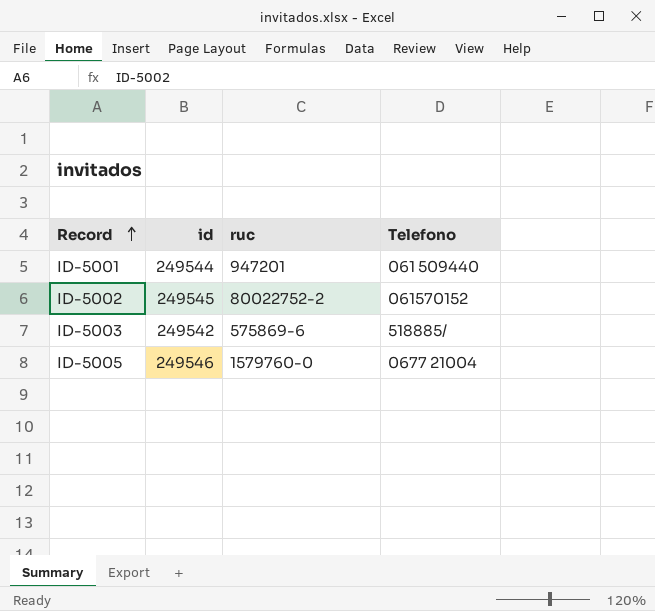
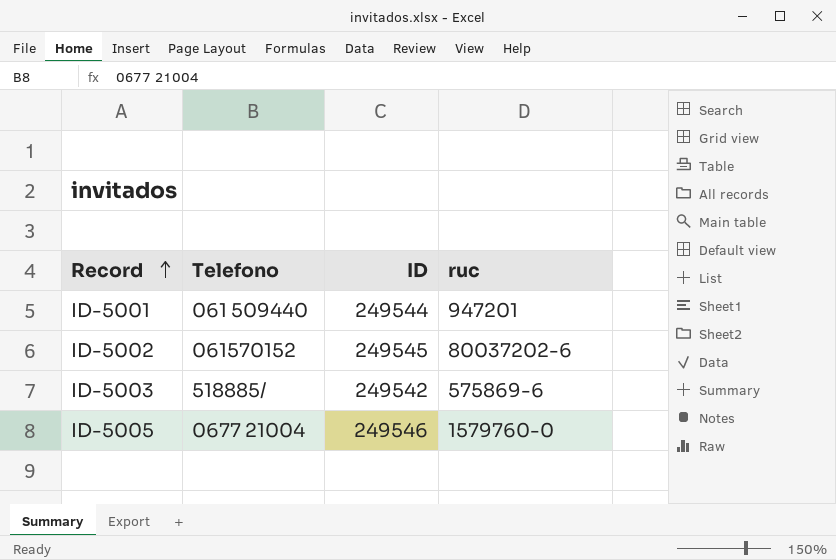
column Telefono | position: 4 -> 2
column name: id -> ID
ID-5002 | ruc: 80022752-2 -> 80037202-6

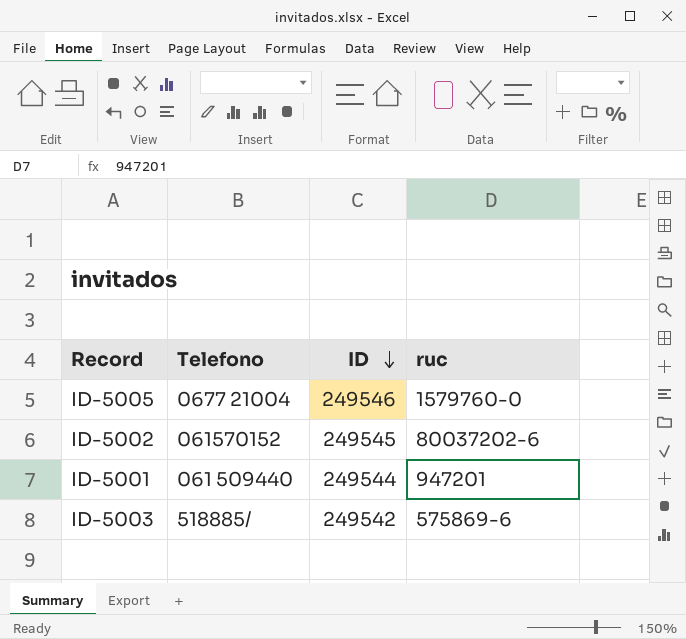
row order: Record ascending -> ID descending

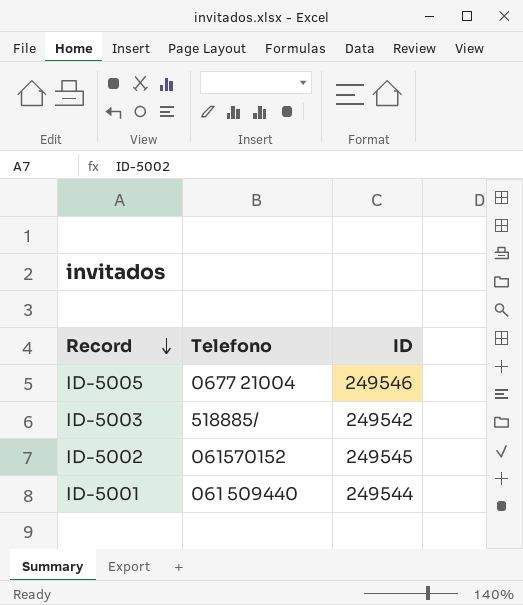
row order: ID descending -> Record descending
column ruc | position: 4 -> none

